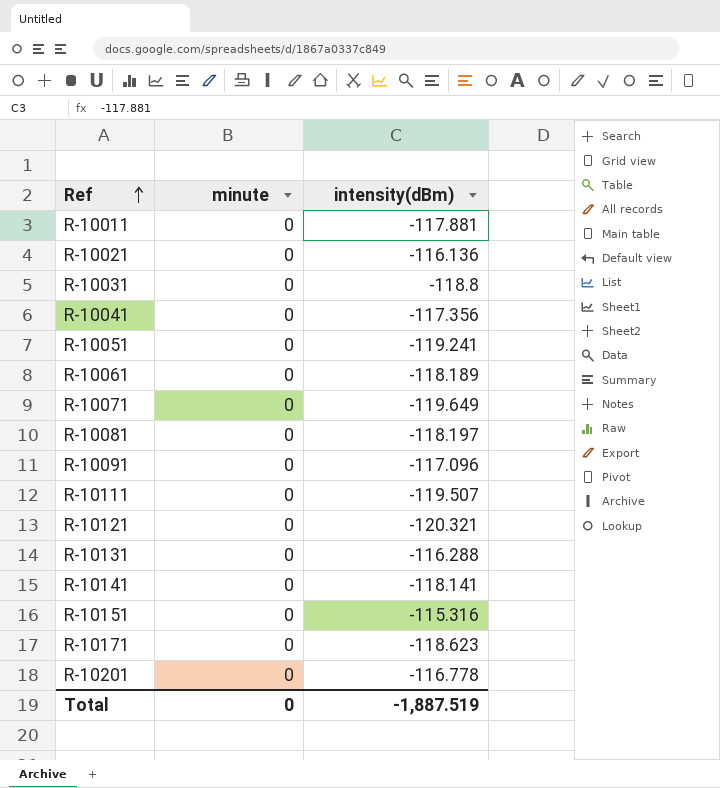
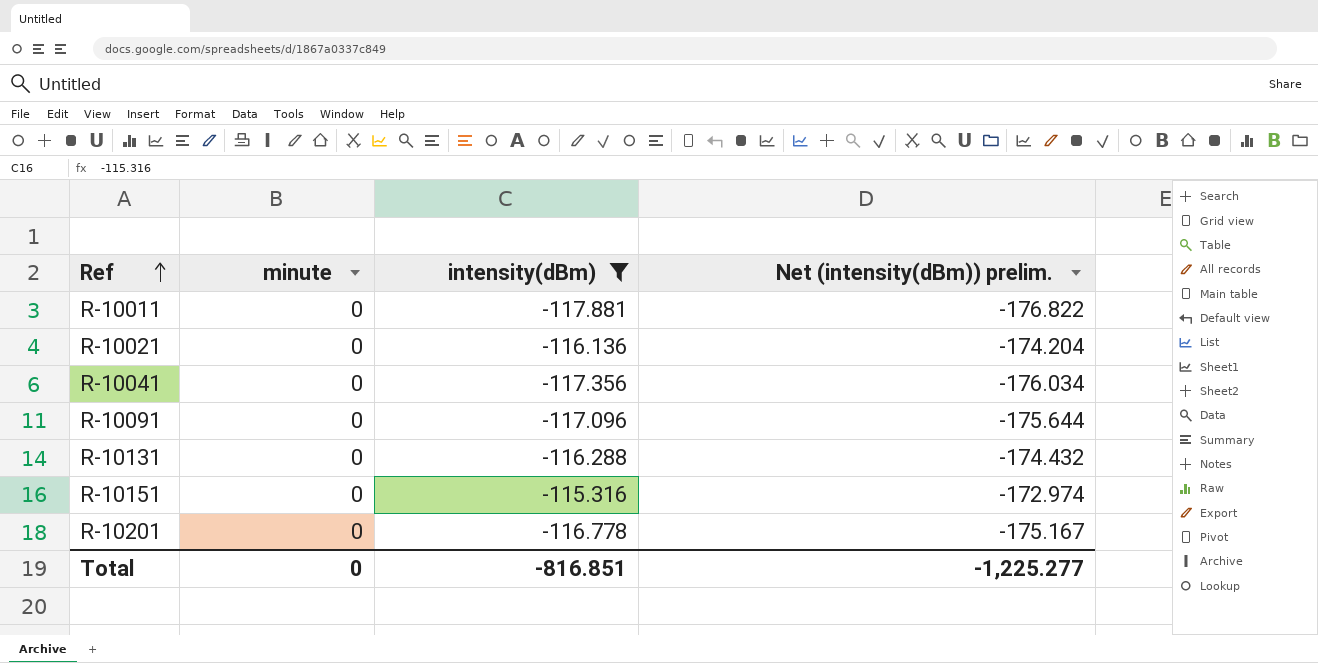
filter: none -> intensity(dBm) >= -117.881
column Net (intensity(dBm)) prelim. | formula: none -> [intensity(dBm)] * 1.5
Total | intensity(dBm): -1,887.519 -> -816.851

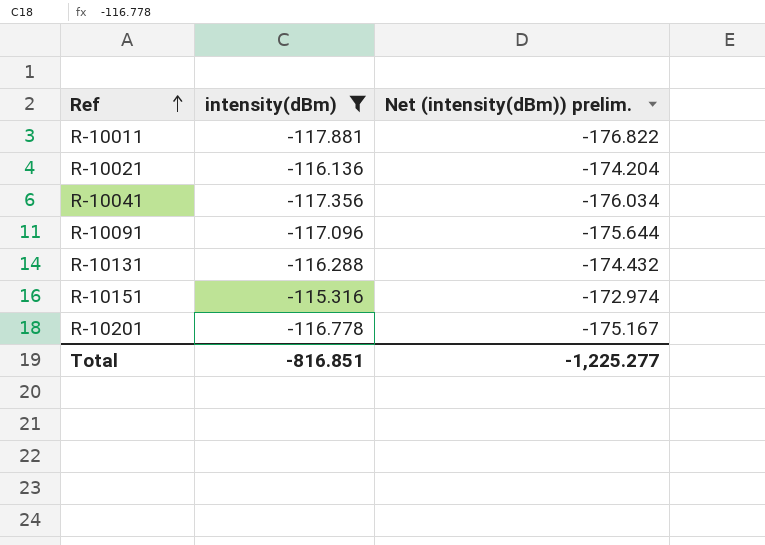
column minute | position: 2 -> none

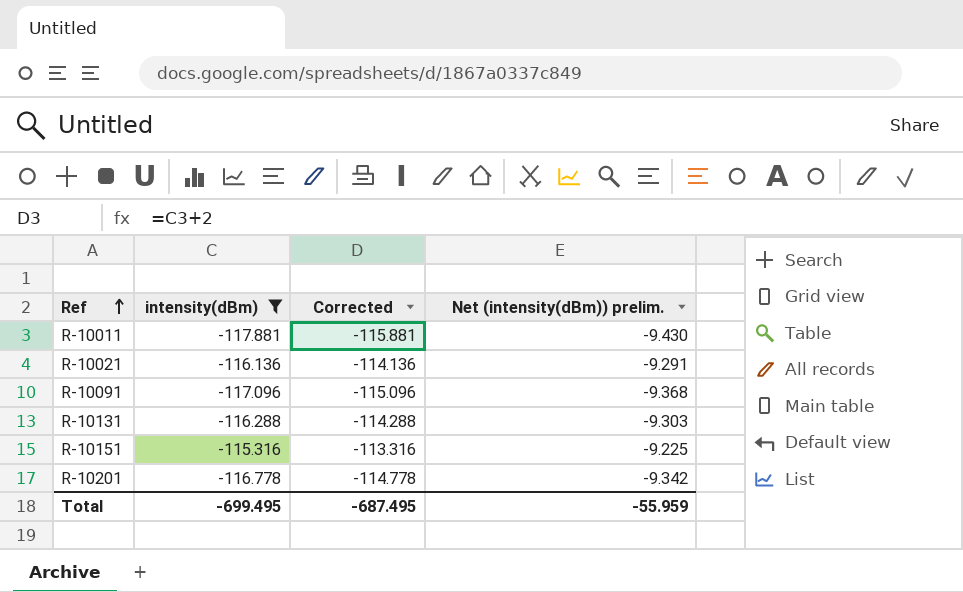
column Corrected | formula: none -> [intensity(dBm)] + 2
column Net (intensity(dBm)) prelim. | formula: [intensity(dBm)] * 1.5 -> [intensity(dBm)] * 0.08
row R-10041: -117.356 | -176.034 -> none
Total | intensity(dBm): -816.851 -> -699.495
Total | Net (intensity(dBm)) prelim.: -1,225.277 -> -55.959

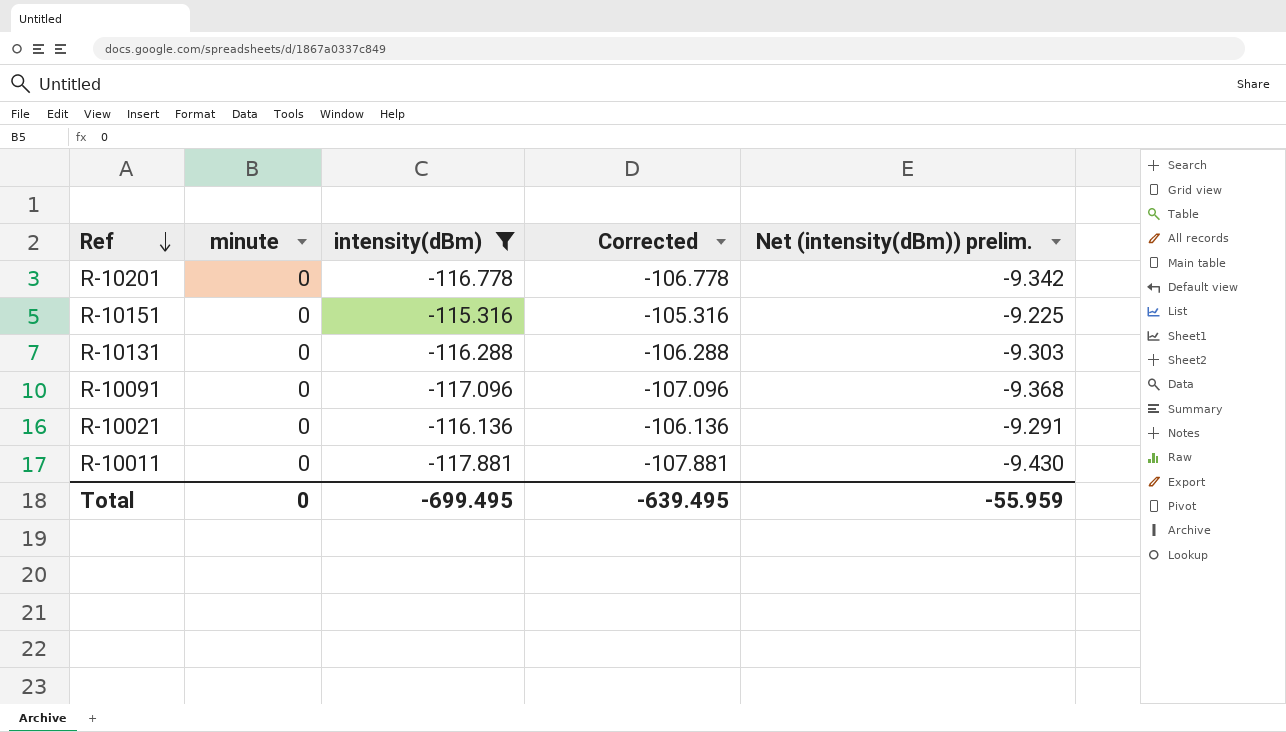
row order: Ref ascending -> Ref descending
column minute | position: none -> 2
column Corrected | formula: [intensity(dBm)] + 2 -> [intensity(dBm)] + 10
Total | Corrected: -687.495 -> -639.495

